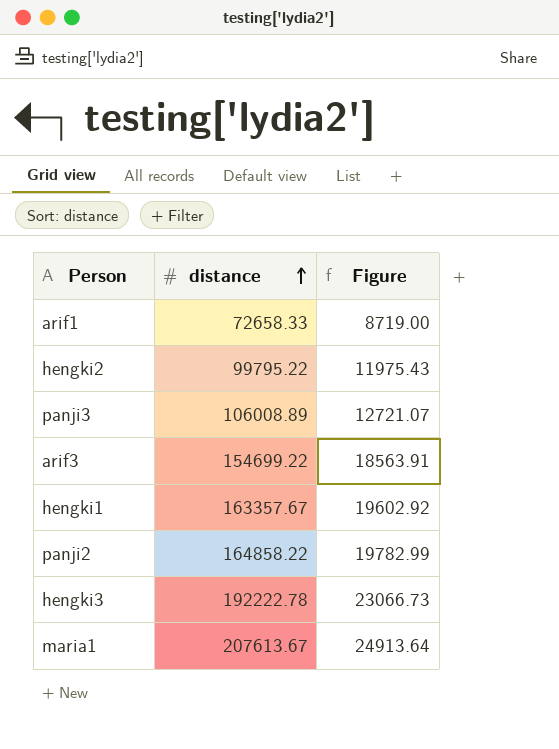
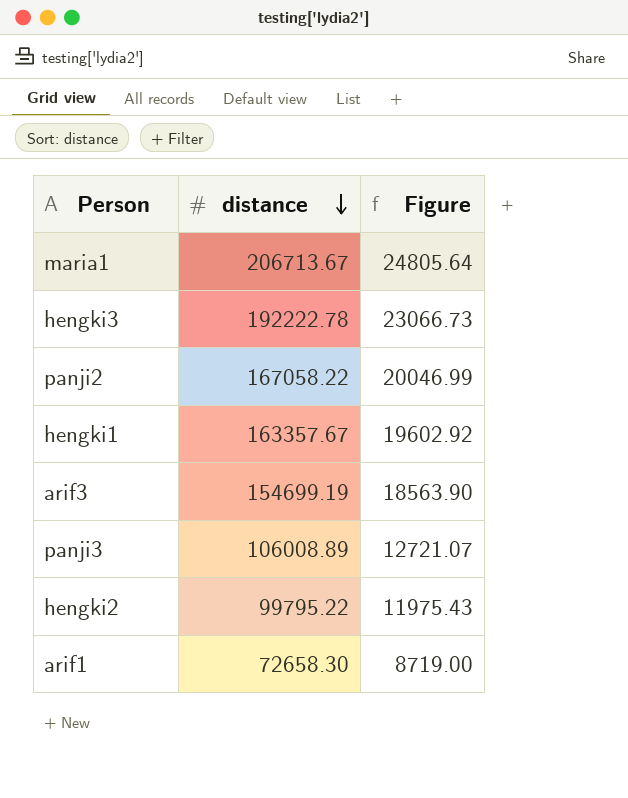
row order: distance ascending -> distance descending
maria1 | distance: 207613.67 -> 206713.67
maria1 | Figure: 24913.64 -> 24805.64
panji2 | distance: 164858.22 -> 167058.22
panji2 | Figure: 19782.99 -> 20046.99
arif3 | distance: 154699.22 -> 154699.19
arif3 | Figure: 18563.91 -> 18563.90
arif1 | distance: 72658.33 -> 72658.30

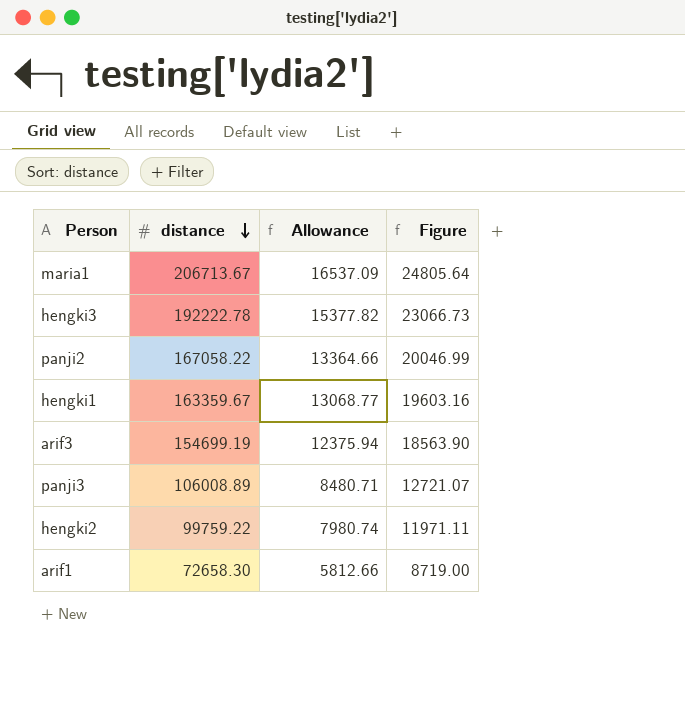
column Allowance | formula: none -> [distance] * 0.08
hengki1 | distance: 163357.67 -> 163359.67
hengki1 | Figure: 19602.92 -> 19603.16
hengki2 | distance: 99795.22 -> 99759.22
hengki2 | Figure: 11975.43 -> 11971.11

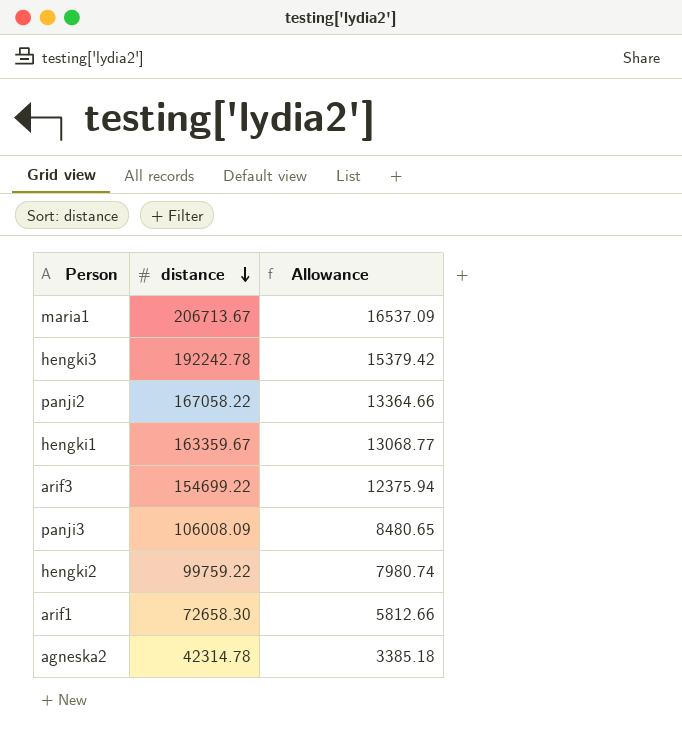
column Figure | formula: [distance] * 0.12 -> none
hengki3 | distance: 192222.78 -> 192242.78
hengki3 | Allowance: 15377.82 -> 15379.42
arif3 | distance: 154699.19 -> 154699.22
panji3 | distance: 106008.89 -> 106008.09
panji3 | Allowance: 8480.71 -> 8480.65
row agneska2: none -> 42314.78 | 3385.18

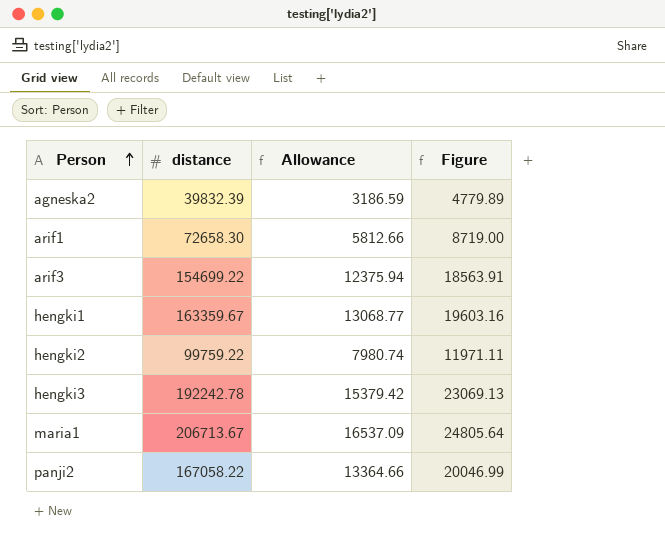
row order: distance descending -> Person ascending
column Figure | formula: none -> [distance] * 0.12
row panji3: 106008.09 | 8480.65 -> none
agneska2 | distance: 42314.78 -> 39832.39
agneska2 | Allowance: 3385.18 -> 3186.59

